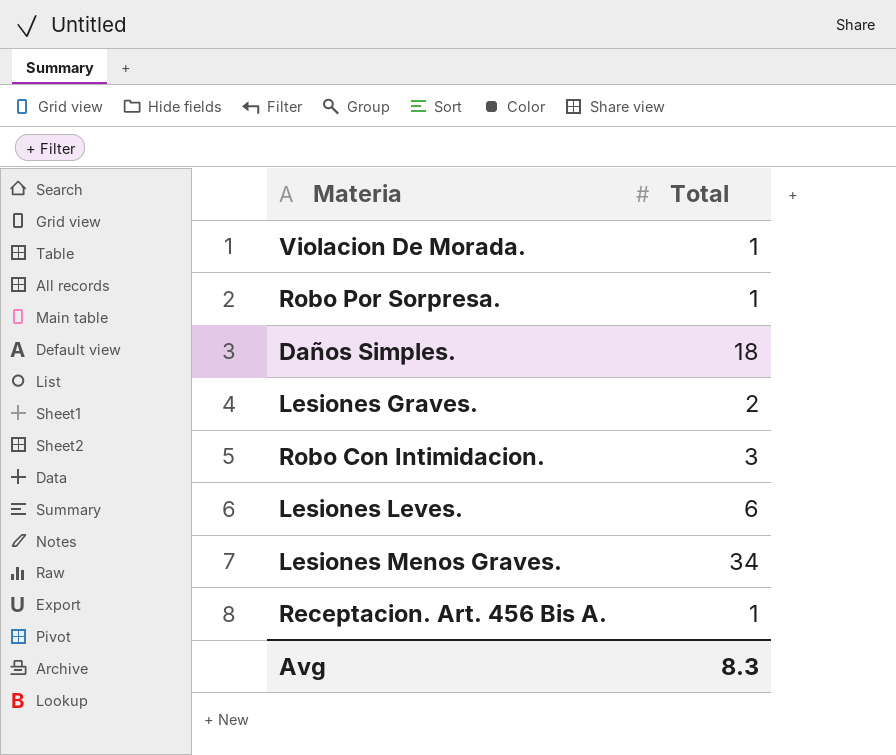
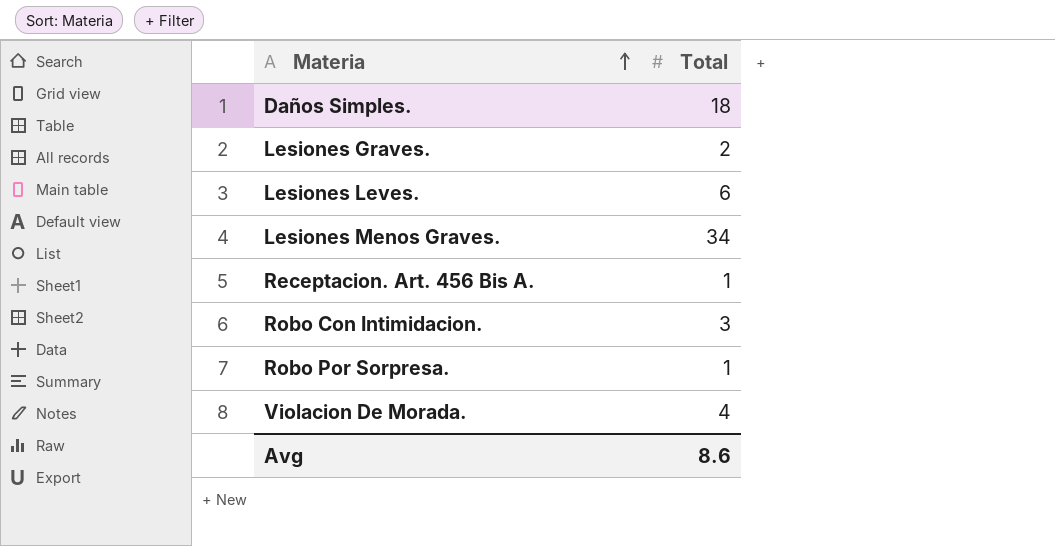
row order: none -> Materia ascending
Violacion De Morada. | Total: 1 -> 4
Avg | Total: 8.3 -> 8.6

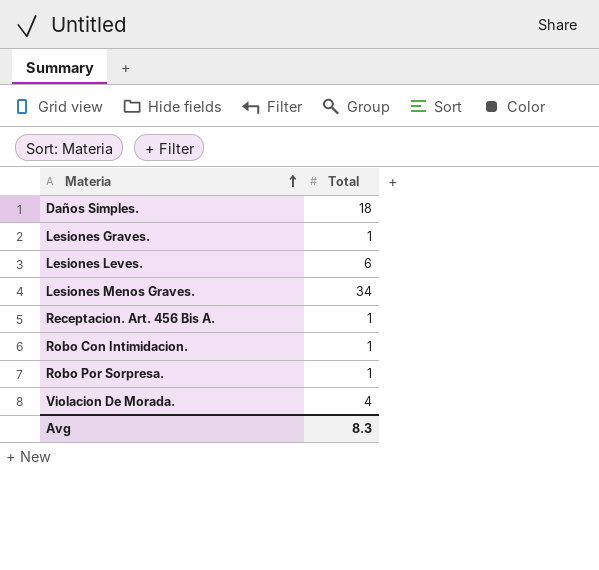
Lesiones Graves. | Total: 2 -> 1
Robo Con Intimidacion. | Total: 3 -> 1
Avg | Total: 8.6 -> 8.3

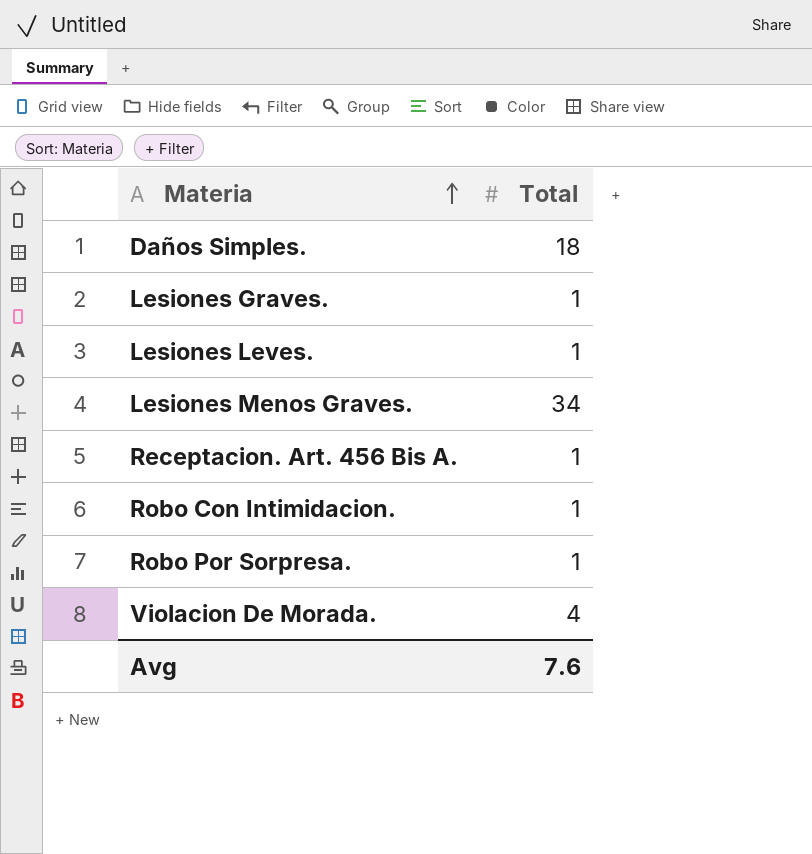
Lesiones Leves. | Total: 6 -> 1
Avg | Total: 8.3 -> 7.6

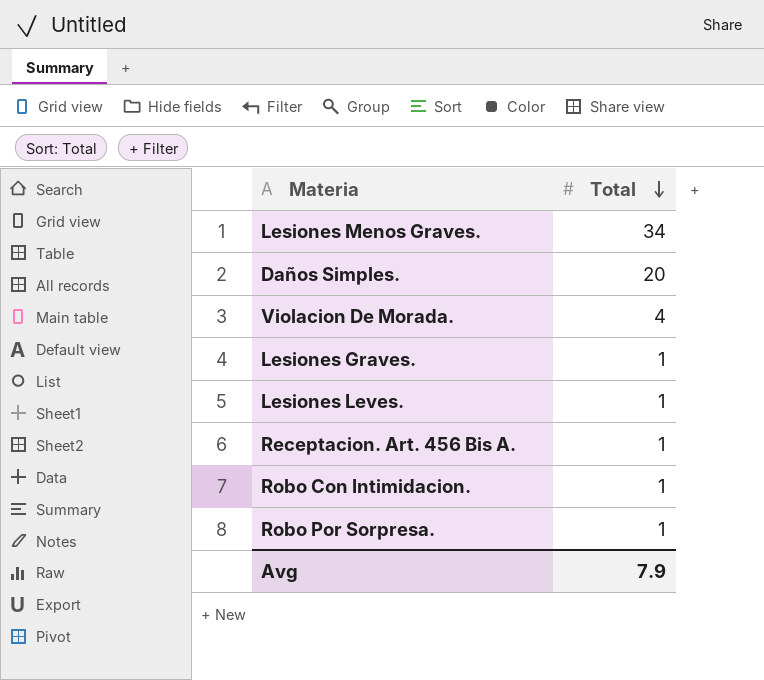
row order: Materia ascending -> Total descending
Daños Simples. | Total: 18 -> 20
Avg | Total: 7.6 -> 7.9

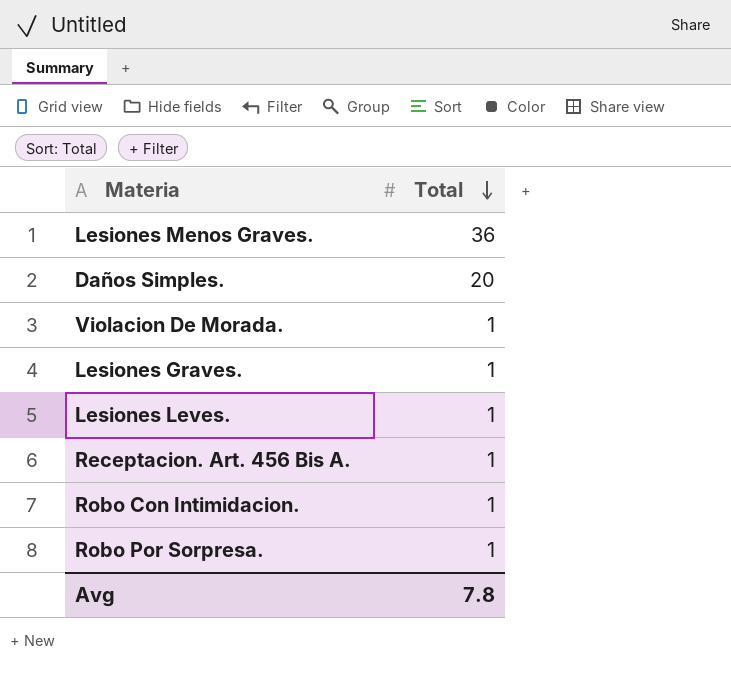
Lesiones Menos Graves. | Total: 34 -> 36
Violacion De Morada. | Total: 4 -> 1
Avg | Total: 7.9 -> 7.8

